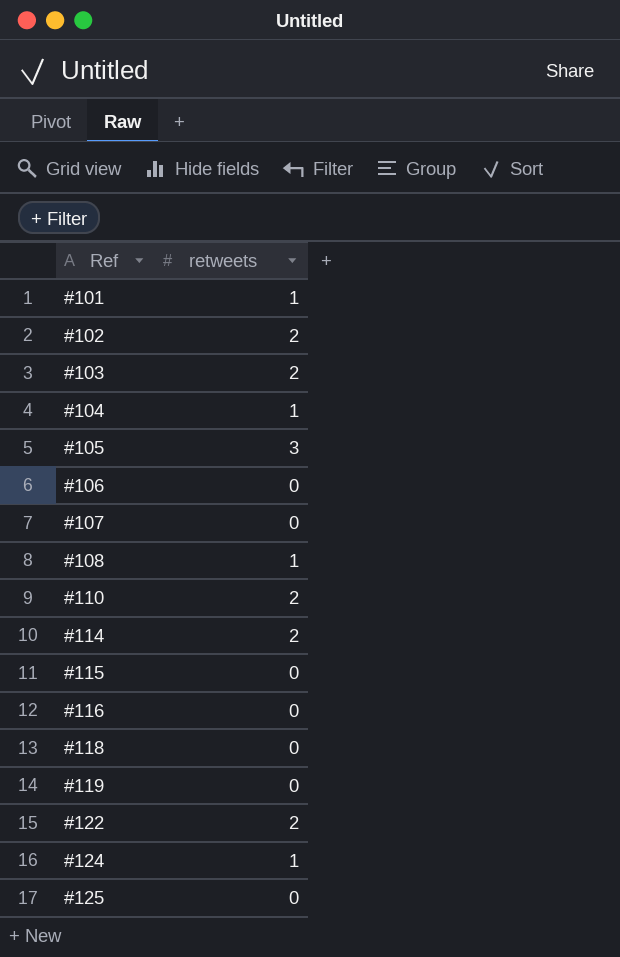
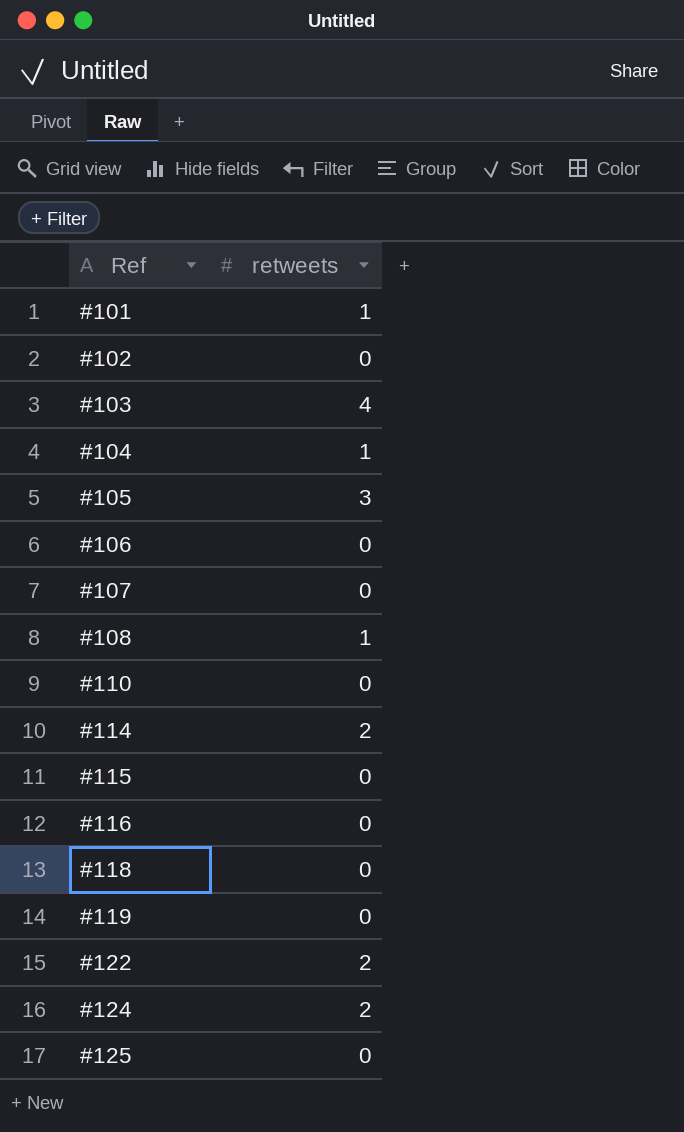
#102 | retweets: 2 -> 0
#103 | retweets: 2 -> 4
#110 | retweets: 2 -> 0
#124 | retweets: 1 -> 2

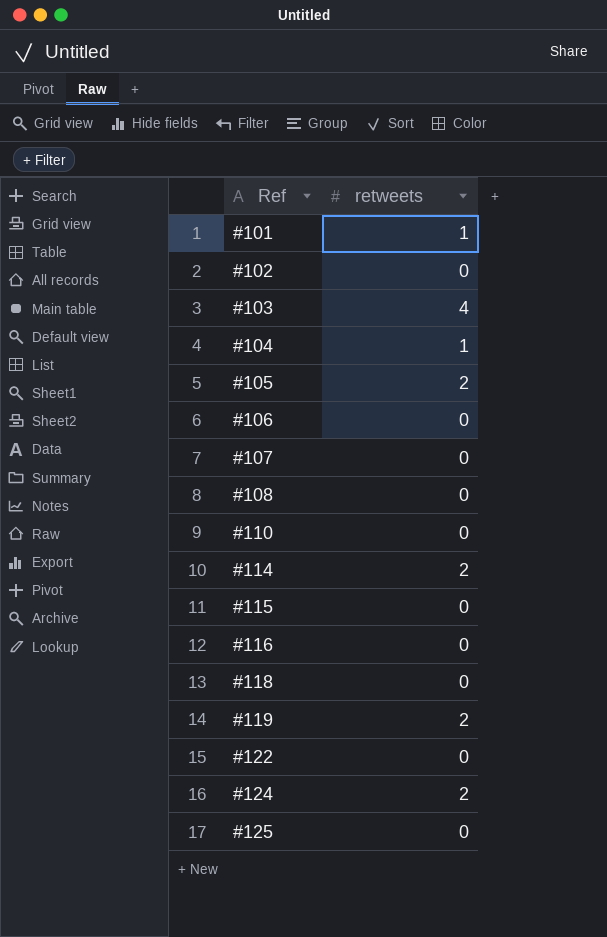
#105 | retweets: 3 -> 2
#108 | retweets: 1 -> 0
#119 | retweets: 0 -> 2
#122 | retweets: 2 -> 0

